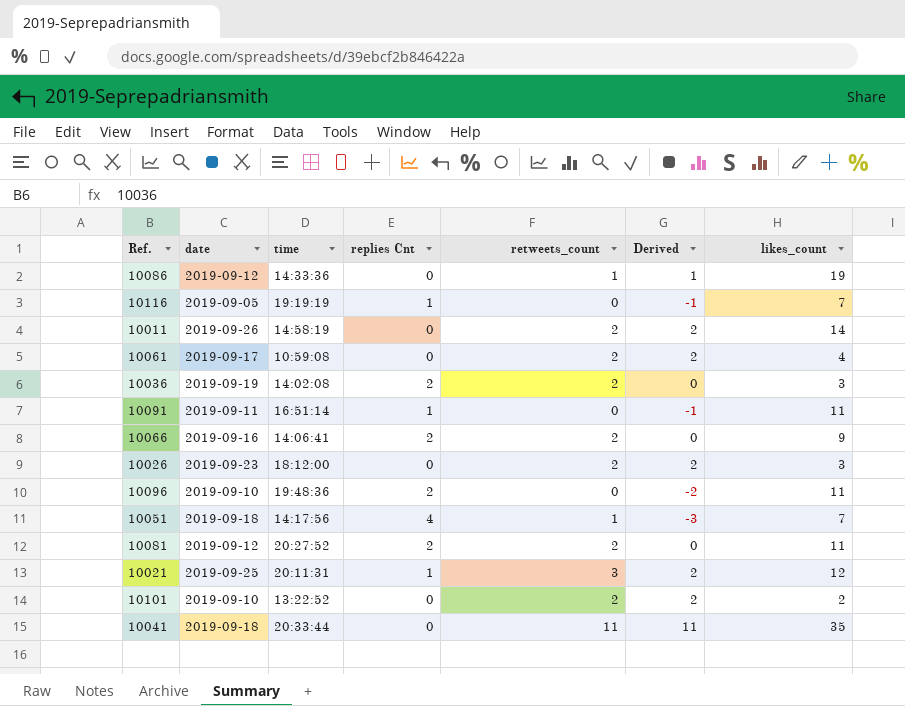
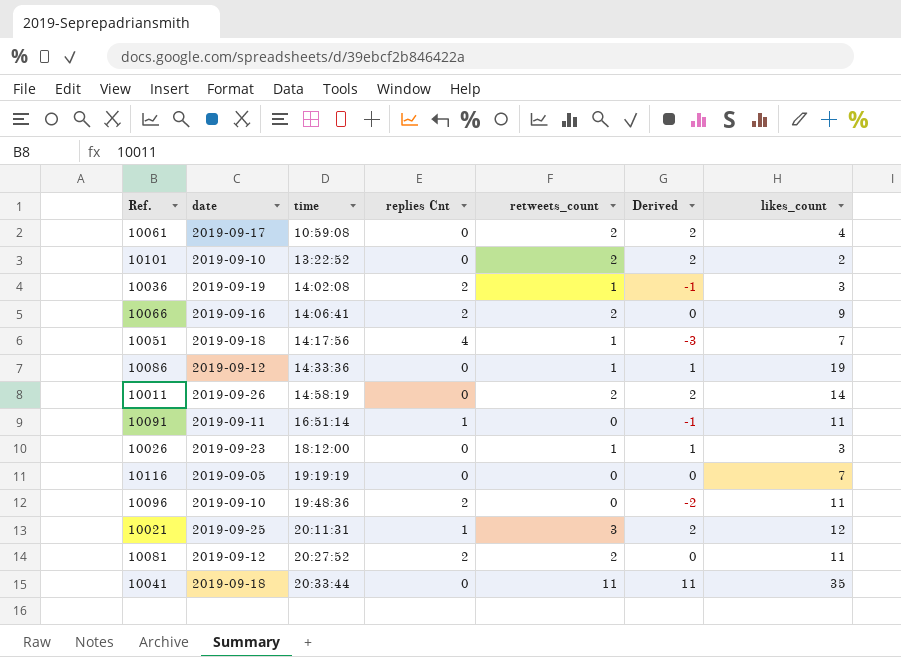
row order: none -> time ascending
10036 | retweets_count: 2 -> 1
10036 | Derived: 0 -> -1
10026 | retweets_count: 2 -> 1
10026 | Derived: 2 -> 1
10116 | replies Cnt: 1 -> 0
10116 | Derived: -1 -> 0

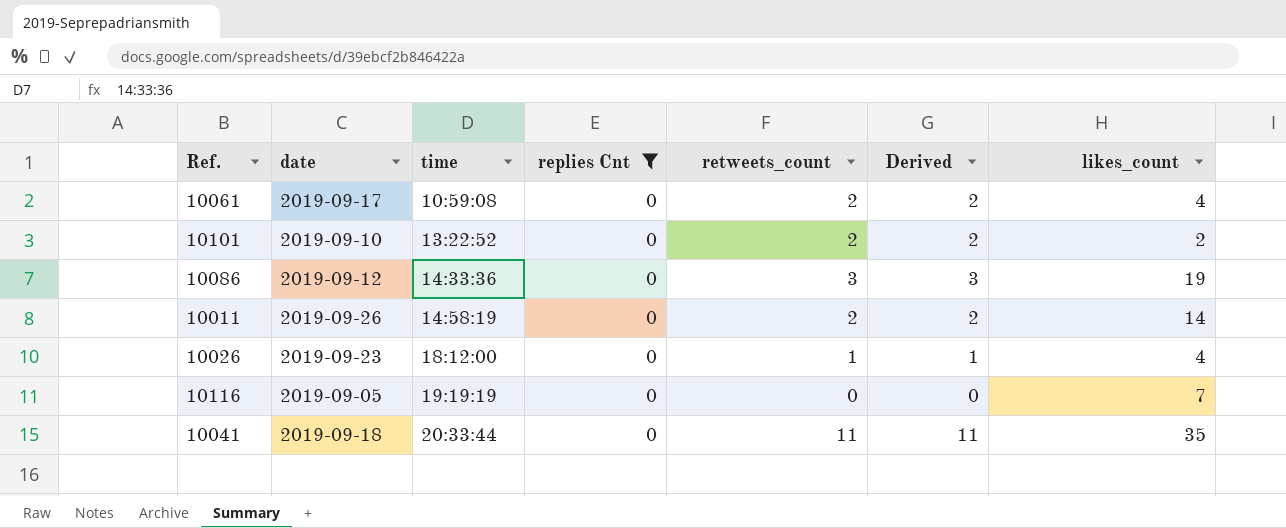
filter: none -> replies Cnt = 0
10086 | retweets_count: 1 -> 3
10086 | Derived: 1 -> 3
10026 | likes_count: 3 -> 4

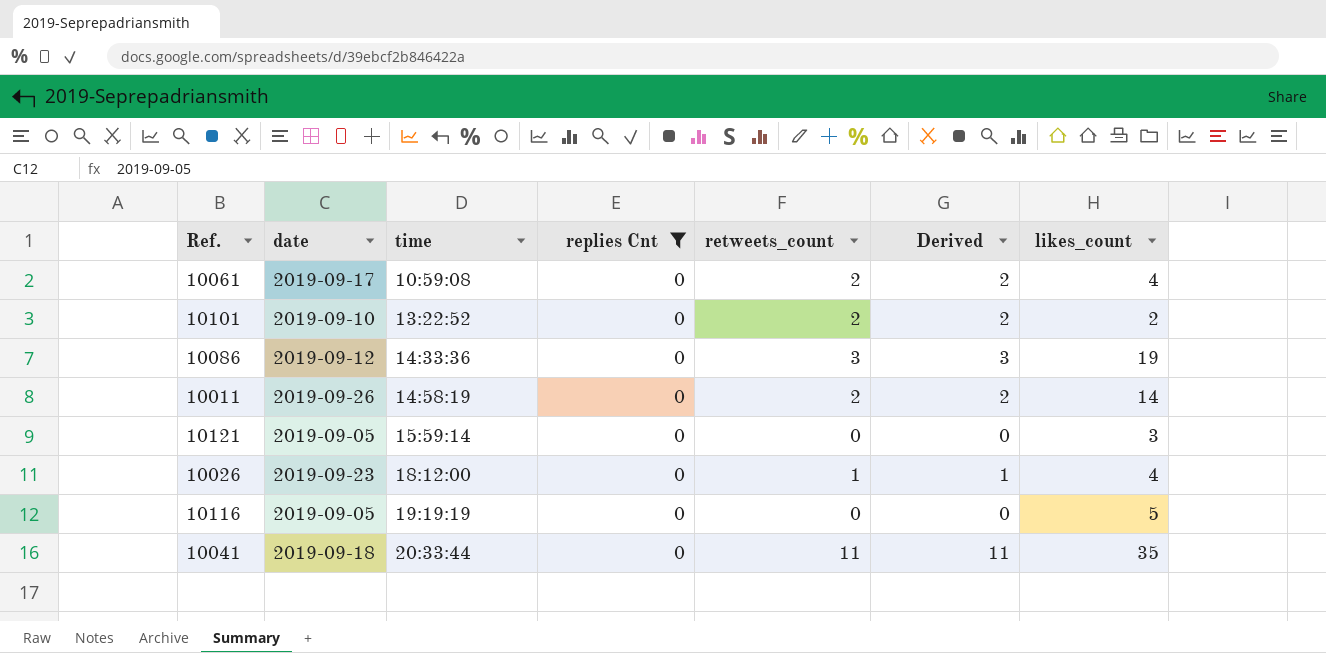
row 10121: none -> 2019-09-05 | 15:59:14 | 0 | 0 | 0 | 3
10116 | likes_count: 7 -> 5

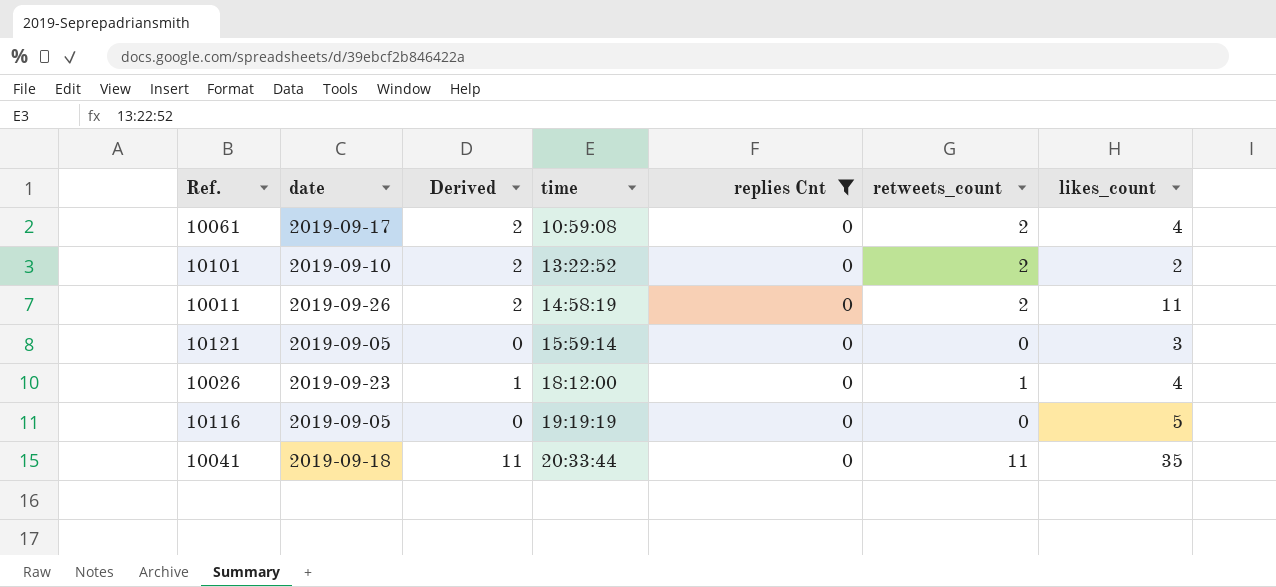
column Derived | position: 6 -> 3
row 10086: 2019-09-12 | 14:33:36 | 0 | 3 | 3 | 19 -> none
10011 | likes_count: 14 -> 11

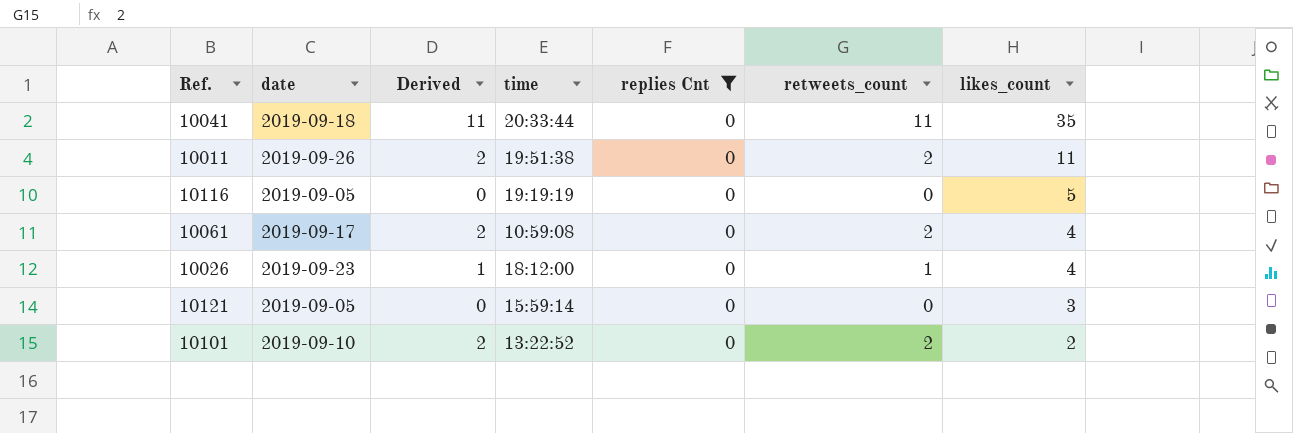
row order: time ascending -> likes_count descending
10011 | time: 14:58:19 -> 19:51:38

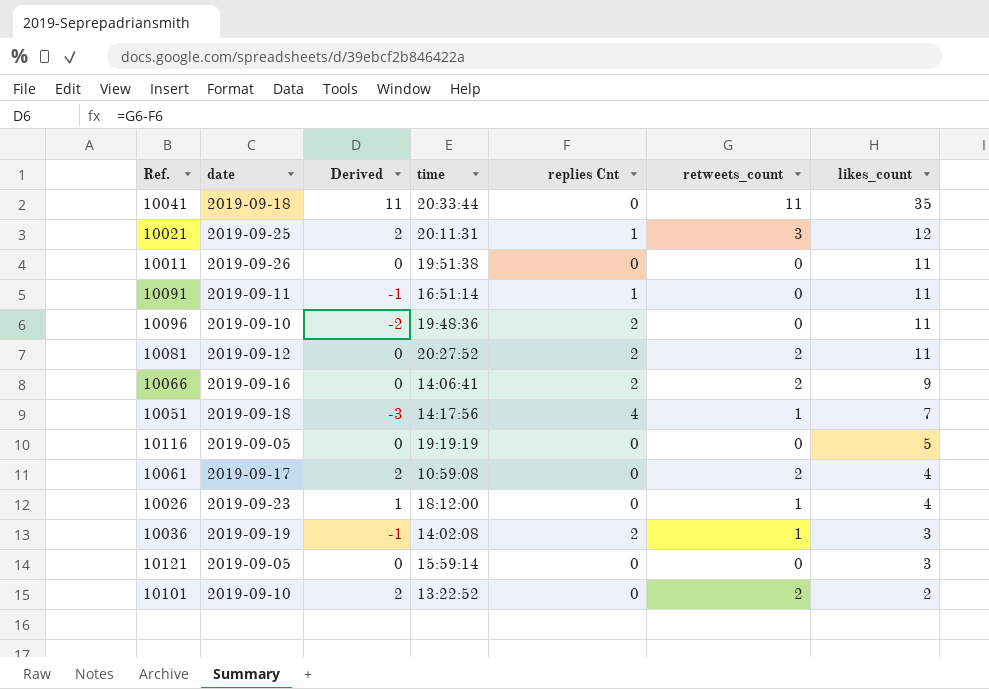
filter: replies Cnt = 0 -> none
10011 | Derived: 2 -> 0
10011 | retweets_count: 2 -> 0

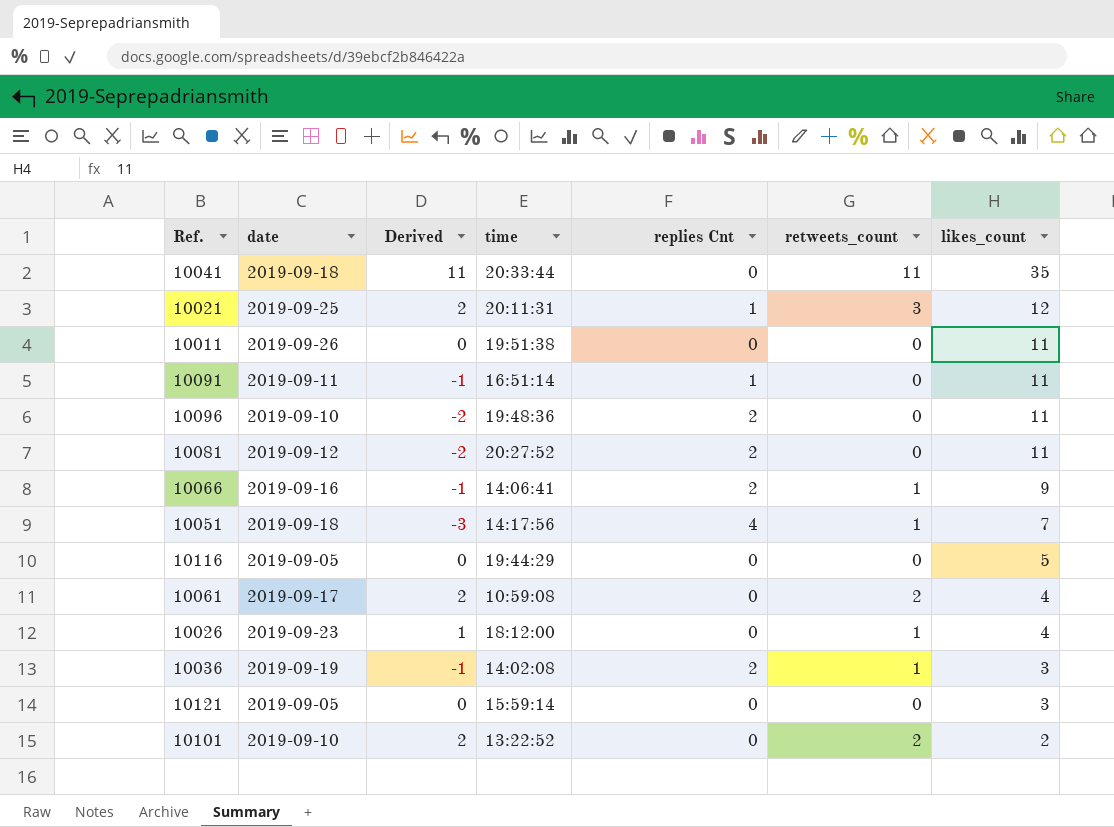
10081 | Derived: 0 -> -2
10081 | retweets_count: 2 -> 0
10066 | Derived: 0 -> -1
10066 | retweets_count: 2 -> 1
10116 | time: 19:19:19 -> 19:44:29

